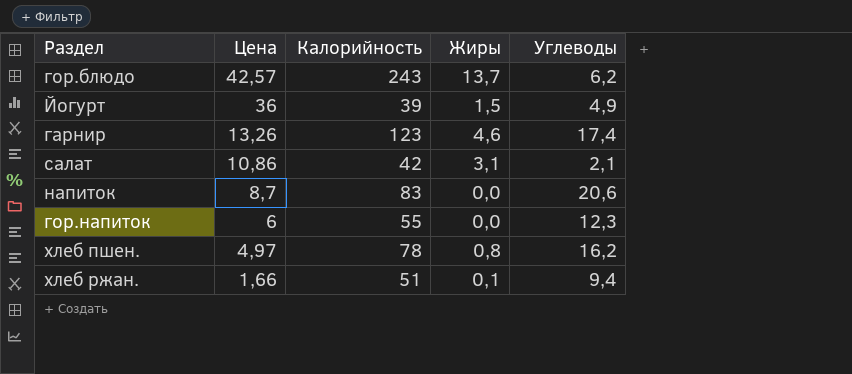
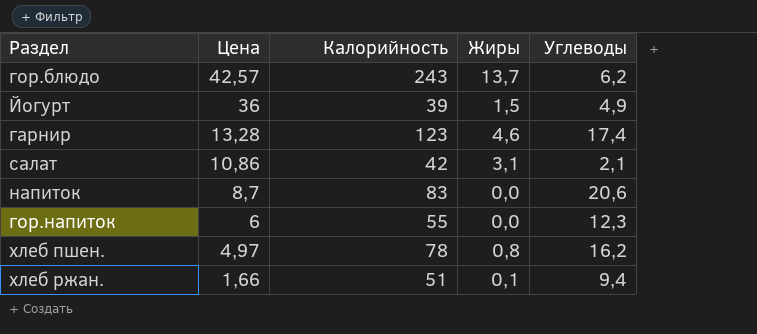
гарнир | Цена: 13,26 -> 13,28

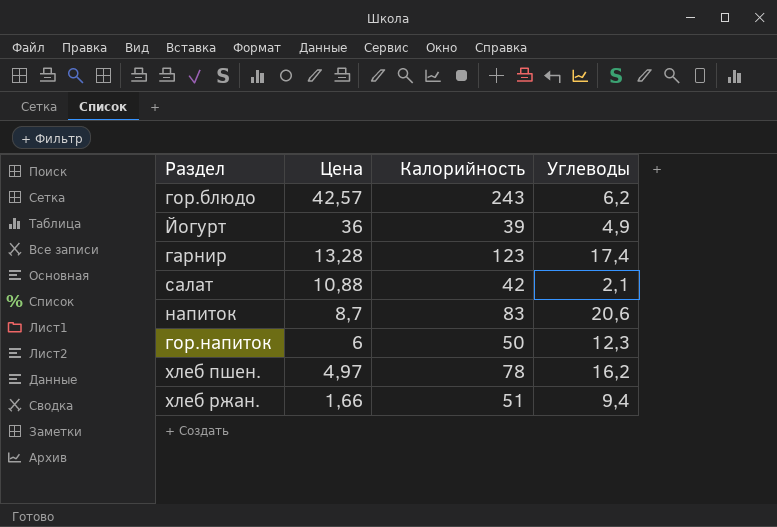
column Жиры | position: 4 -> none
салат | Цена: 10,86 -> 10,88
гор.напиток | Калорийность: 55 -> 50

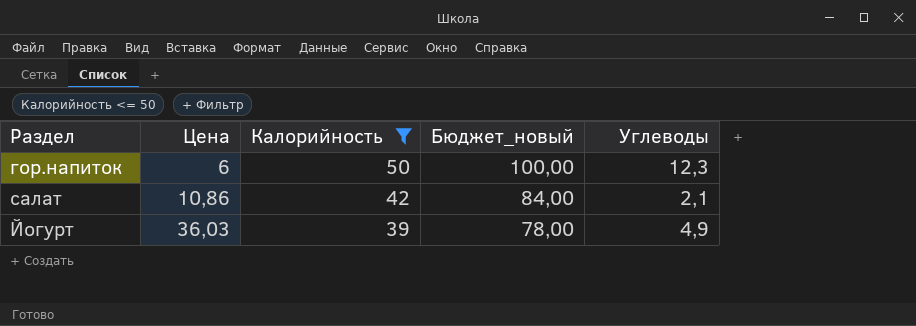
filter: none -> Калорийность <= 50
row order: Цена descending -> Цена ascending
column Бюджет_новый | formula: none -> [Калорийность] * 2
салат | Цена: 10,88 -> 10,86
Йогурт | Цена: 36 -> 36,03

